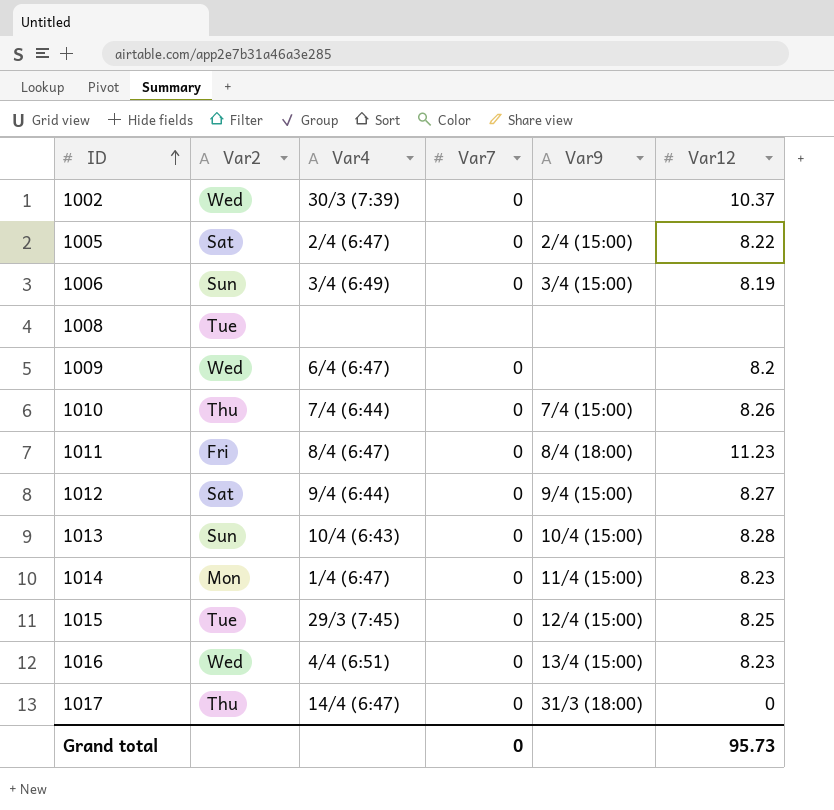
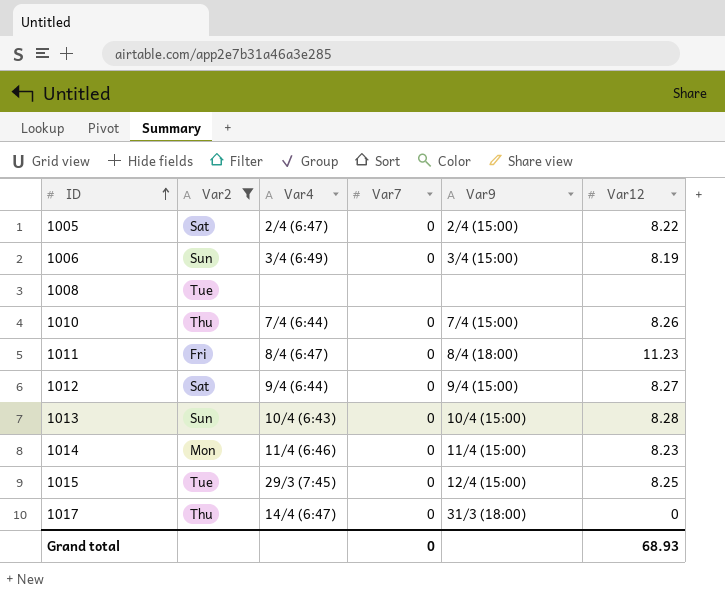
filter: none -> Var2 != Wed
1014 | Var4: 1/4 (6:47) -> 11/4 (6:46)
Grand total | Var12: 95.73 -> 68.93

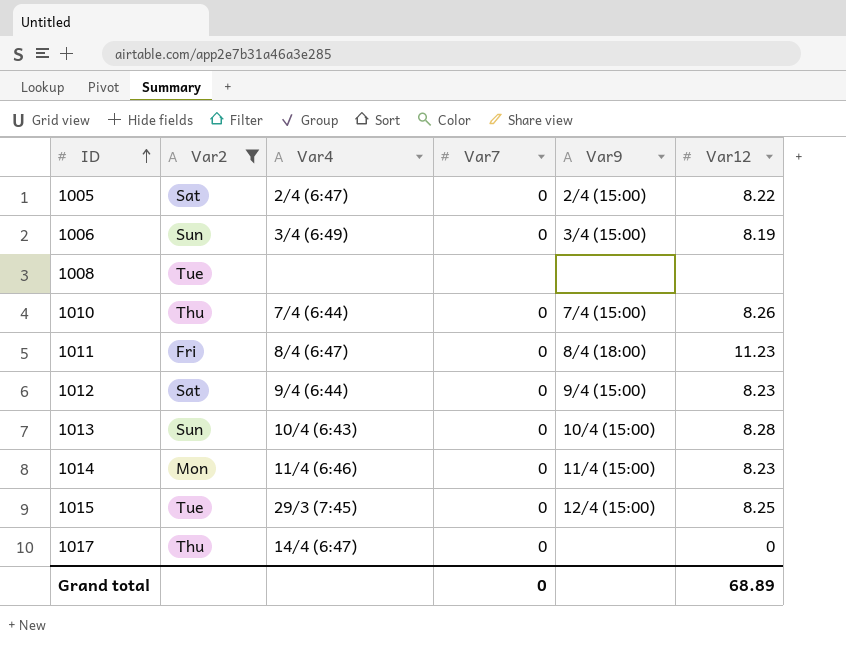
1012 | Var12: 8.27 -> 8.23
1017 | Var9: 31/3 (18:00) -> none
Grand total | Var12: 68.93 -> 68.89

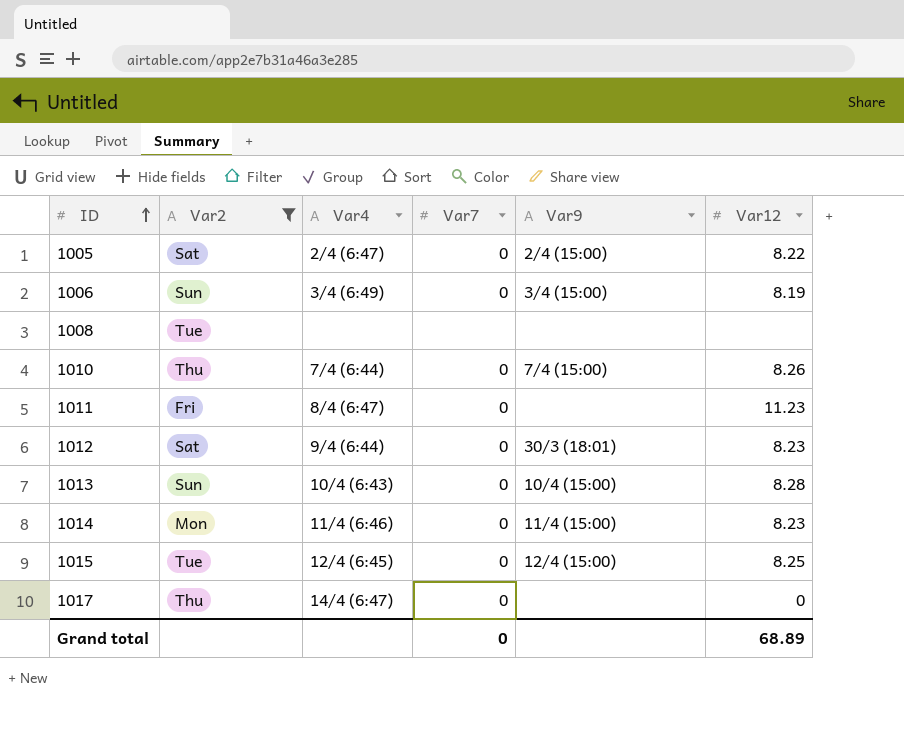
1011 | Var9: 8/4 (18:00) -> none
1012 | Var9: 9/4 (15:00) -> 30/3 (18:01)
1015 | Var4: 29/3 (7:45) -> 12/4 (6:45)

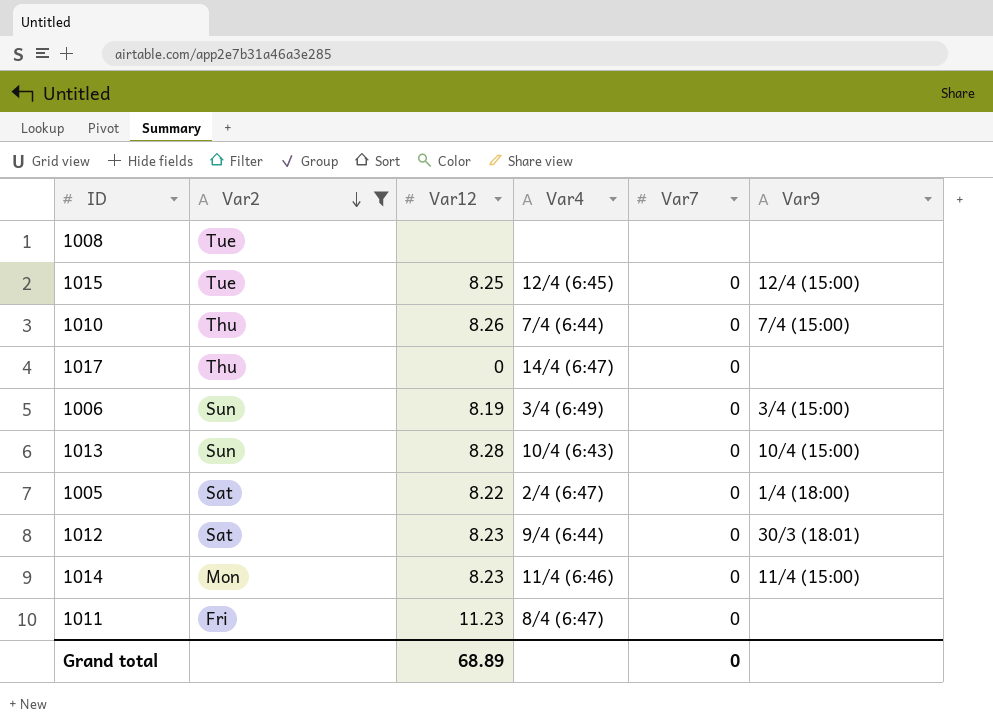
row order: ID ascending -> Var2 descending
column Var12 | position: 6 -> 3
1005 | Var9: 2/4 (15:00) -> 1/4 (18:00)

